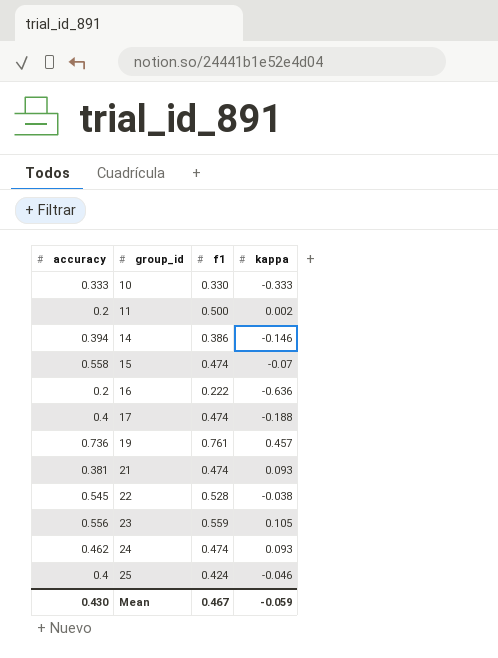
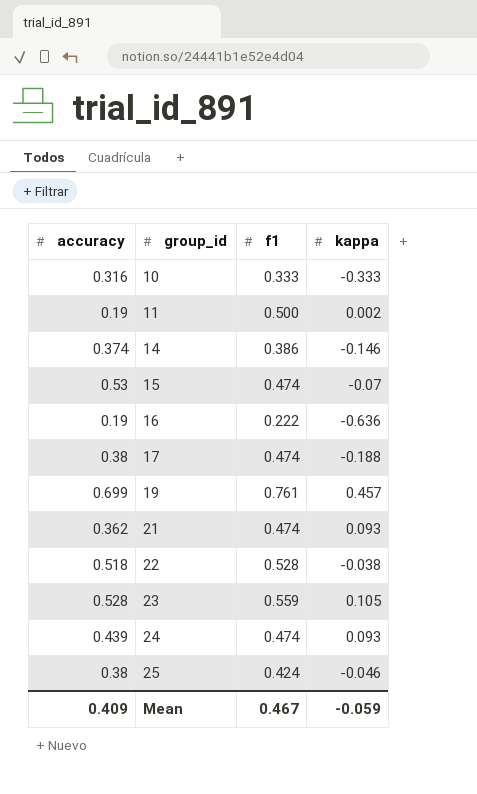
10 | accuracy: 0.333 -> 0.316
10 | f1: 0.330 -> 0.333
11 | accuracy: 0.2 -> 0.19
14 | accuracy: 0.394 -> 0.374
15 | accuracy: 0.558 -> 0.53
16 | accuracy: 0.2 -> 0.19
17 | accuracy: 0.4 -> 0.38
19 | accuracy: 0.736 -> 0.699
21 | accuracy: 0.381 -> 0.362
22 | accuracy: 0.545 -> 0.518
23 | accuracy: 0.556 -> 0.528
24 | accuracy: 0.462 -> 0.439
25 | accuracy: 0.4 -> 0.38
Mean | accuracy: 0.430 -> 0.409

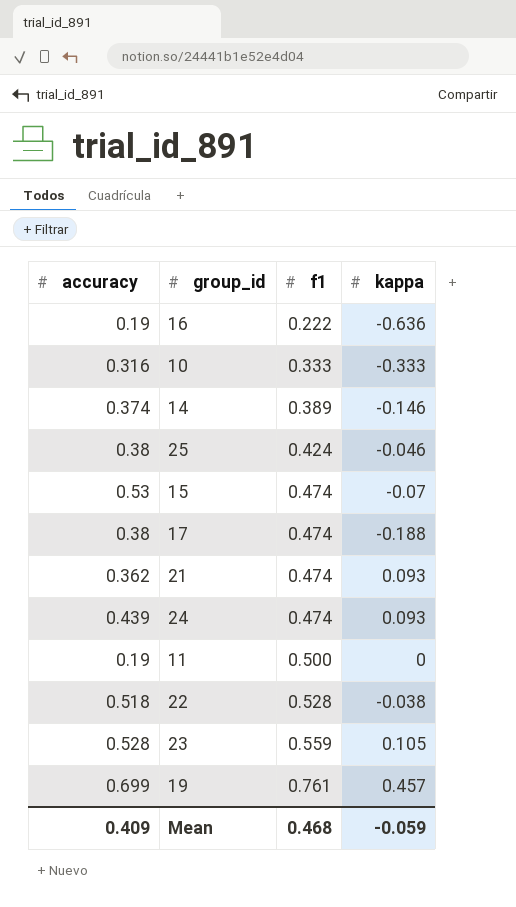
row order: group_id ascending -> f1 ascending
14 | f1: 0.386 -> 0.389
11 | kappa: 0.002 -> 0
Mean | f1: 0.467 -> 0.468

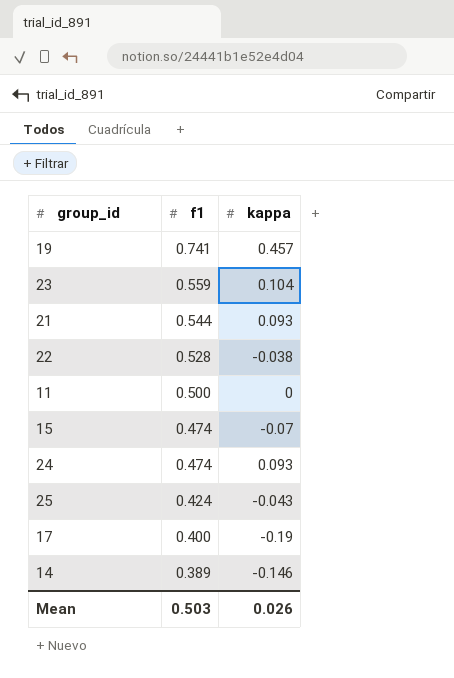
row order: f1 ascending -> f1 descending
column accuracy | position: 1 -> none
row 16: 0.19 | 0.222 | -0.636 -> none
row 10: 0.316 | 0.333 | -0.333 -> none
19 | f1: 0.761 -> 0.741
23 | kappa: 0.105 -> 0.104
21 | f1: 0.474 -> 0.544
25 | kappa: -0.046 -> -0.043
17 | f1: 0.474 -> 0.400
17 | kappa: -0.188 -> -0.19
Mean | f1: 0.468 -> 0.503
Mean | kappa: -0.059 -> 0.026

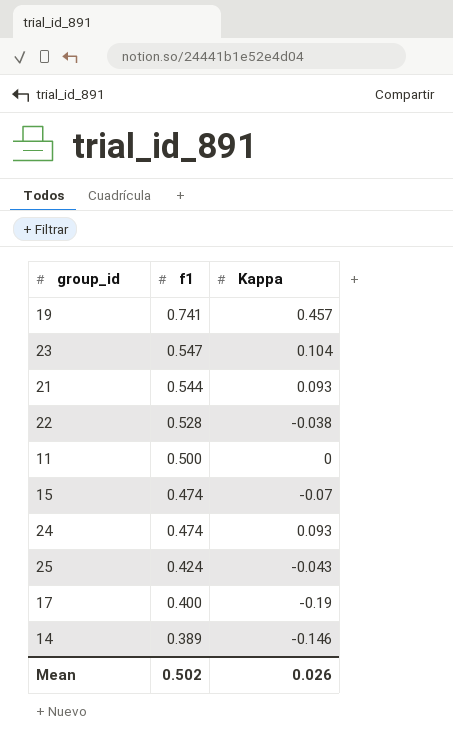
column name: kappa -> Kappa
23 | f1: 0.559 -> 0.547
Mean | f1: 0.503 -> 0.502

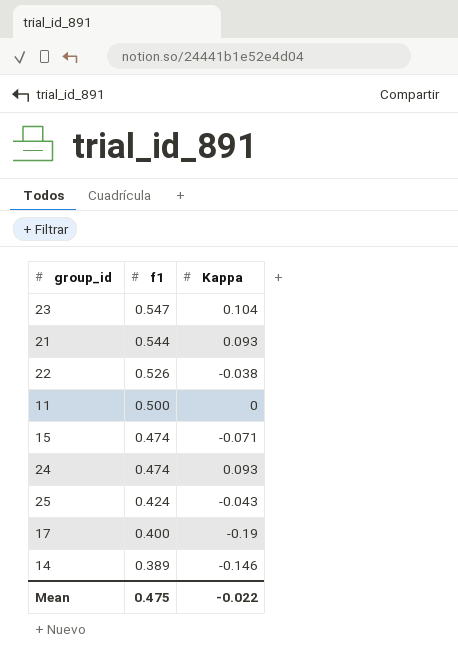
row 19: 0.741 | 0.457 -> none
22 | f1: 0.528 -> 0.526
15 | Kappa: -0.07 -> -0.071
Mean | f1: 0.502 -> 0.475
Mean | Kappa: 0.026 -> -0.022

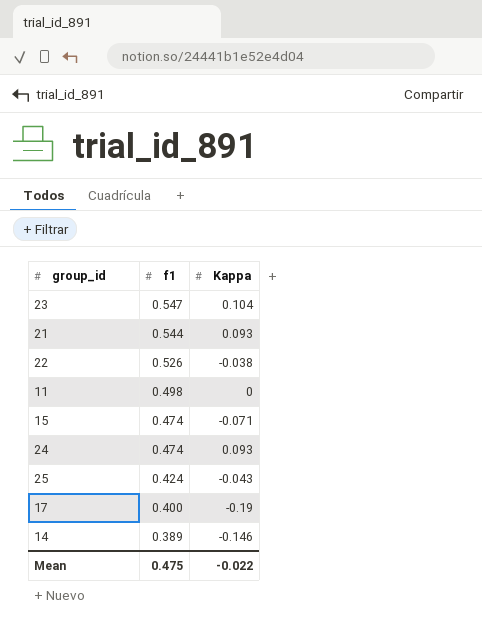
11 | f1: 0.500 -> 0.498

